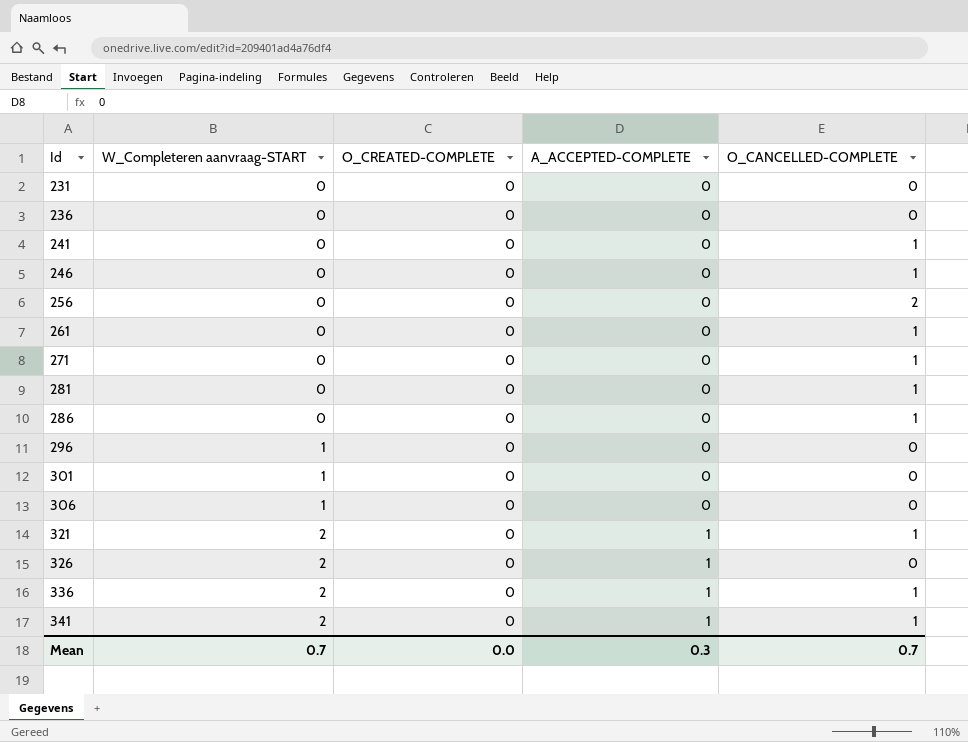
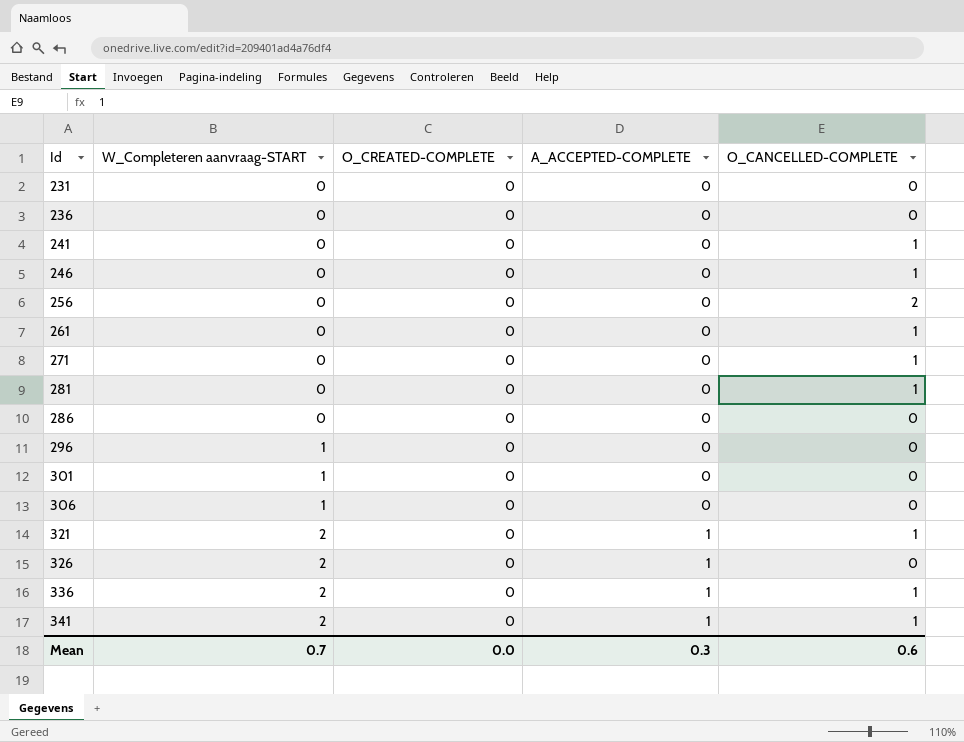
286 | O_CANCELLED-COMPLETE: 1 -> 0
Mean | O_CANCELLED-COMPLETE: 0.7 -> 0.6

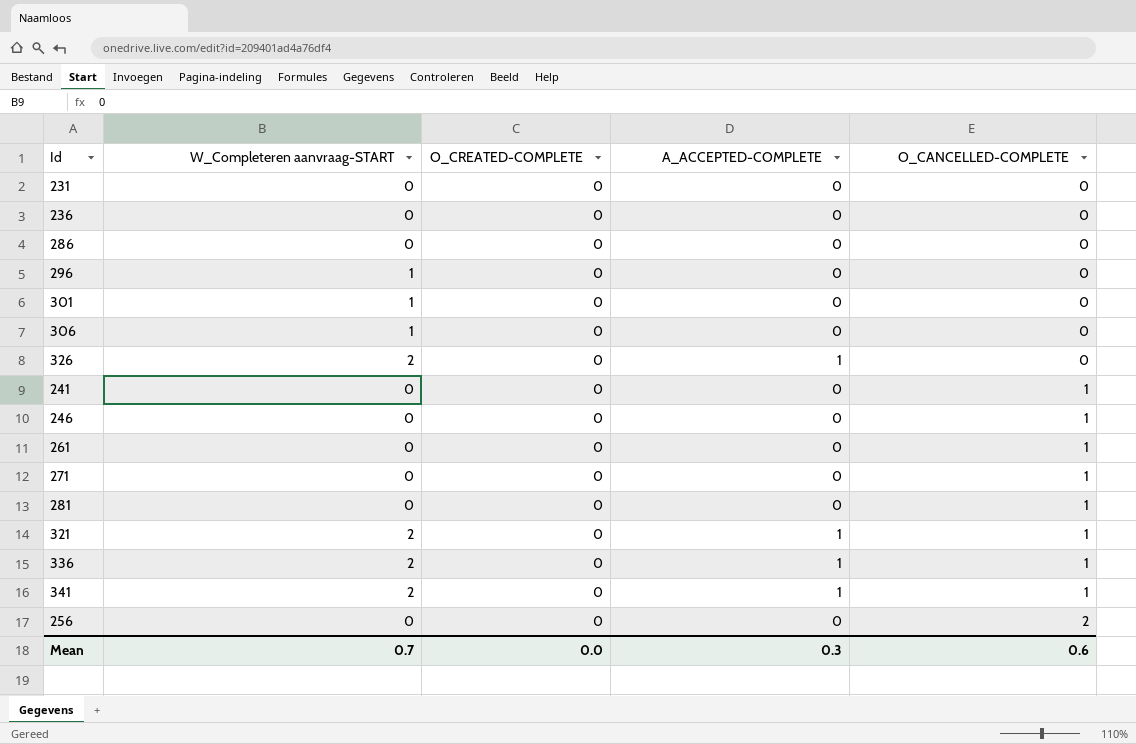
row order: Id ascending -> O_CANCELLED-COMPLETE ascending

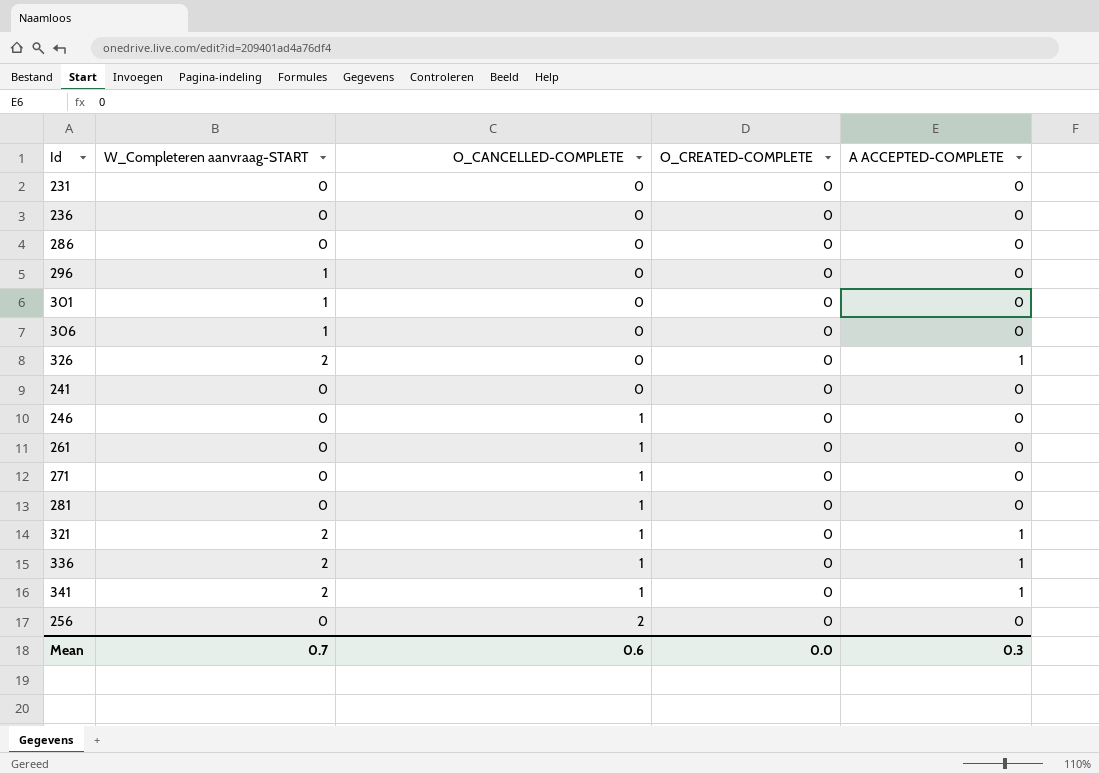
column O_CANCELLED-COMPLETE | position: 5 -> 3
column name: A_ACCEPTED-COMPLETE -> A ACCEPTED-COMPLETE
241 | O_CANCELLED-COMPLETE: 1 -> 0

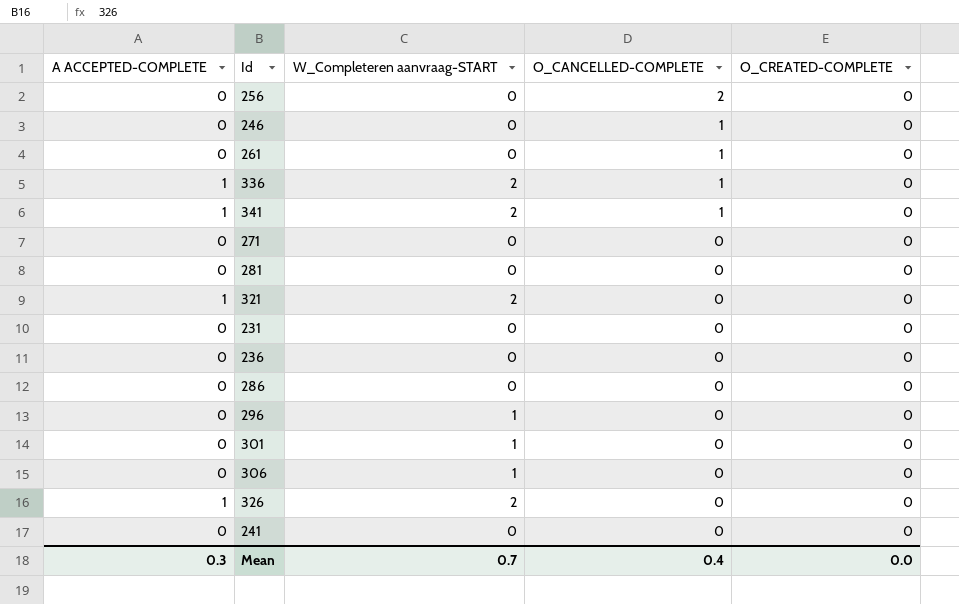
row order: O_CANCELLED-COMPLETE ascending -> O_CANCELLED-COMPLETE descending
column A ACCEPTED-COMPLETE | position: 5 -> 1
271 | O_CANCELLED-COMPLETE: 1 -> 0
281 | O_CANCELLED-COMPLETE: 1 -> 0
321 | O_CANCELLED-COMPLETE: 1 -> 0
Mean | O_CANCELLED-COMPLETE: 0.6 -> 0.4

